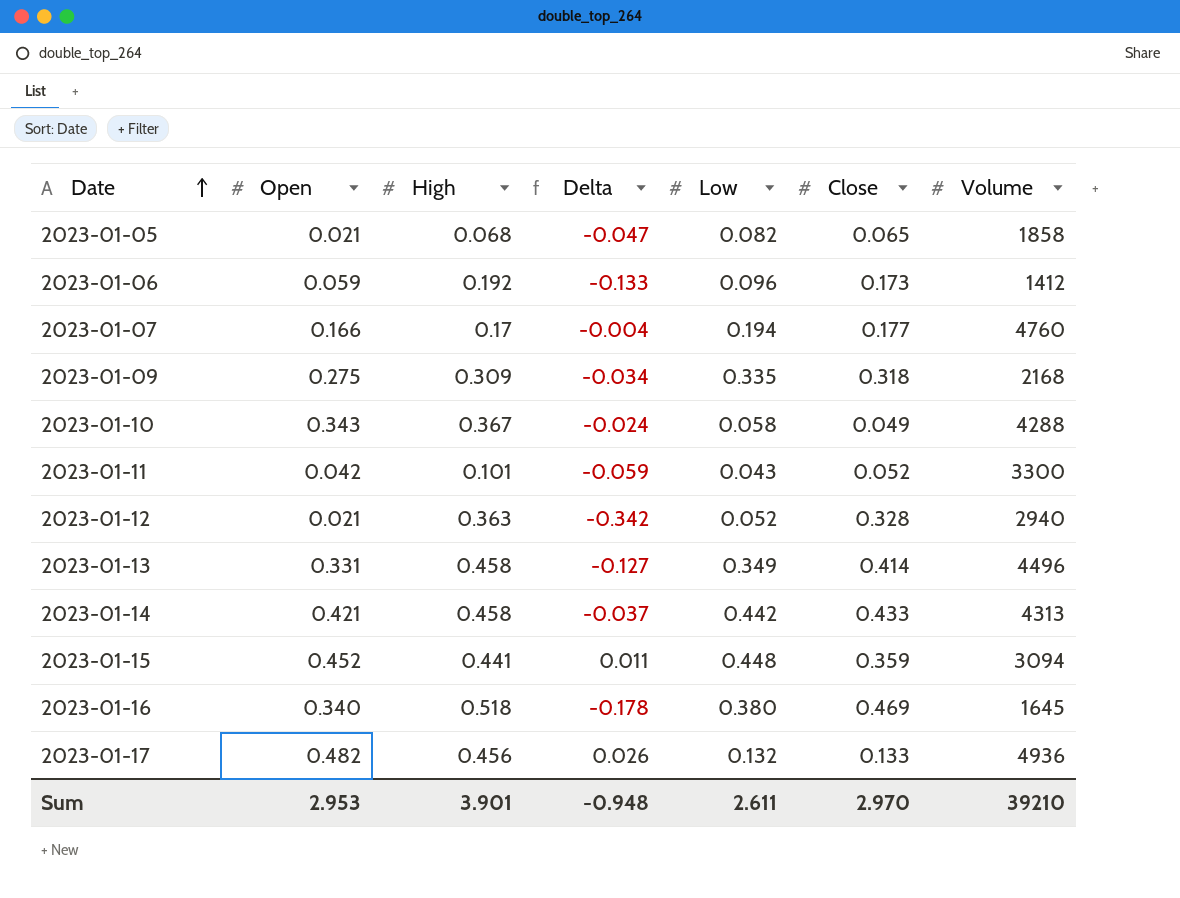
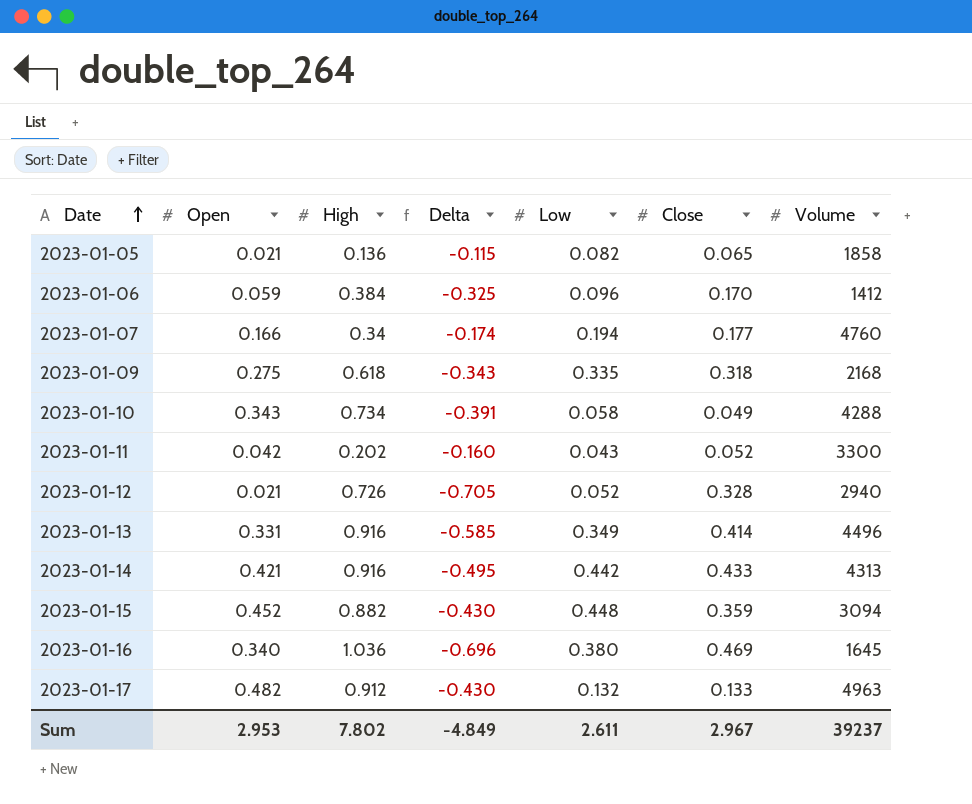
2023-01-05 | High: 0.068 -> 0.136
2023-01-05 | Delta: -0.047 -> -0.115
2023-01-06 | High: 0.192 -> 0.384
2023-01-06 | Delta: -0.133 -> -0.325
2023-01-06 | Close: 0.173 -> 0.170
2023-01-07 | High: 0.17 -> 0.34
2023-01-07 | Delta: -0.004 -> -0.174
2023-01-09 | High: 0.309 -> 0.618
2023-01-09 | Delta: -0.034 -> -0.343
2023-01-10 | High: 0.367 -> 0.734
2023-01-10 | Delta: -0.024 -> -0.391
2023-01-11 | High: 0.101 -> 0.202
2023-01-11 | Delta: -0.059 -> -0.160
2023-01-12 | High: 0.363 -> 0.726
2023-01-12 | Delta: -0.342 -> -0.705
2023-01-13 | High: 0.458 -> 0.916
2023-01-13 | Delta: -0.127 -> -0.585
2023-01-14 | High: 0.458 -> 0.916
2023-01-14 | Delta: -0.037 -> -0.495
2023-01-15 | High: 0.441 -> 0.882
2023-01-15 | Delta: 0.011 -> -0.430
2023-01-16 | High: 0.518 -> 1.036
2023-01-16 | Delta: -0.178 -> -0.696
2023-01-17 | High: 0.456 -> 0.912
2023-01-17 | Delta: 0.026 -> -0.430
2023-01-17 | Volume: 4936 -> 4963
Sum | High: 3.901 -> 7.802
Sum | Delta: -0.948 -> -4.849
Sum | Close: 2.970 -> 2.967
Sum | Volume: 39210 -> 39237

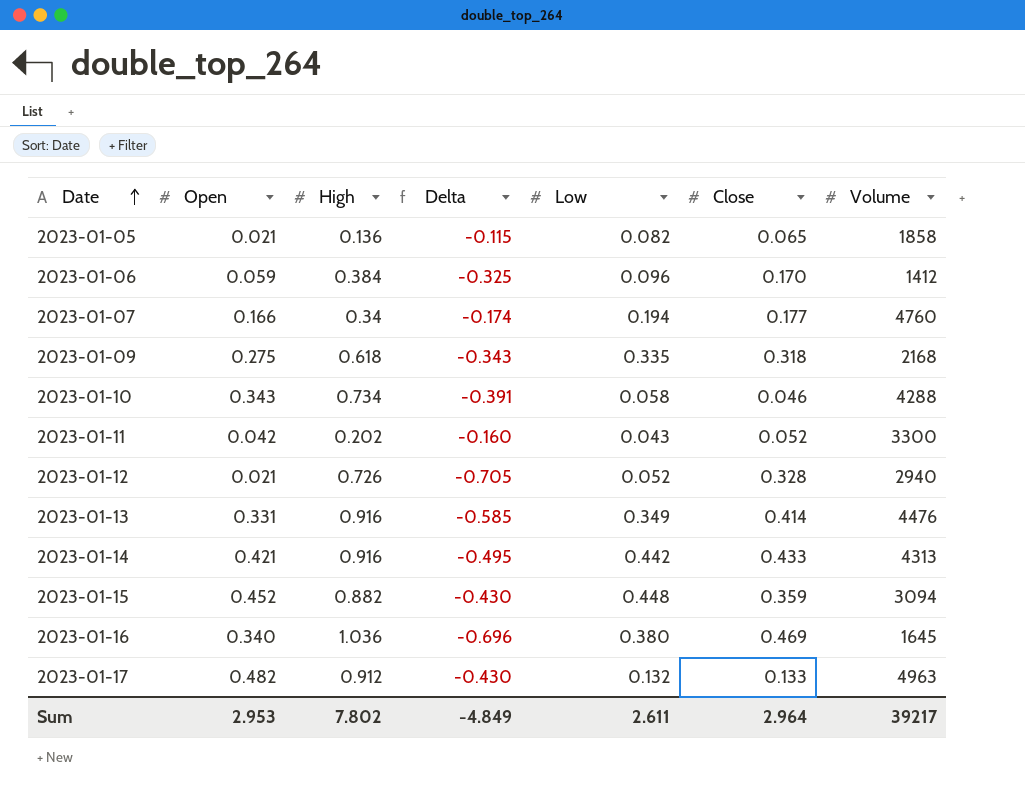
2023-01-10 | Close: 0.049 -> 0.046
2023-01-13 | Volume: 4496 -> 4476
Sum | Close: 2.967 -> 2.964
Sum | Volume: 39237 -> 39217

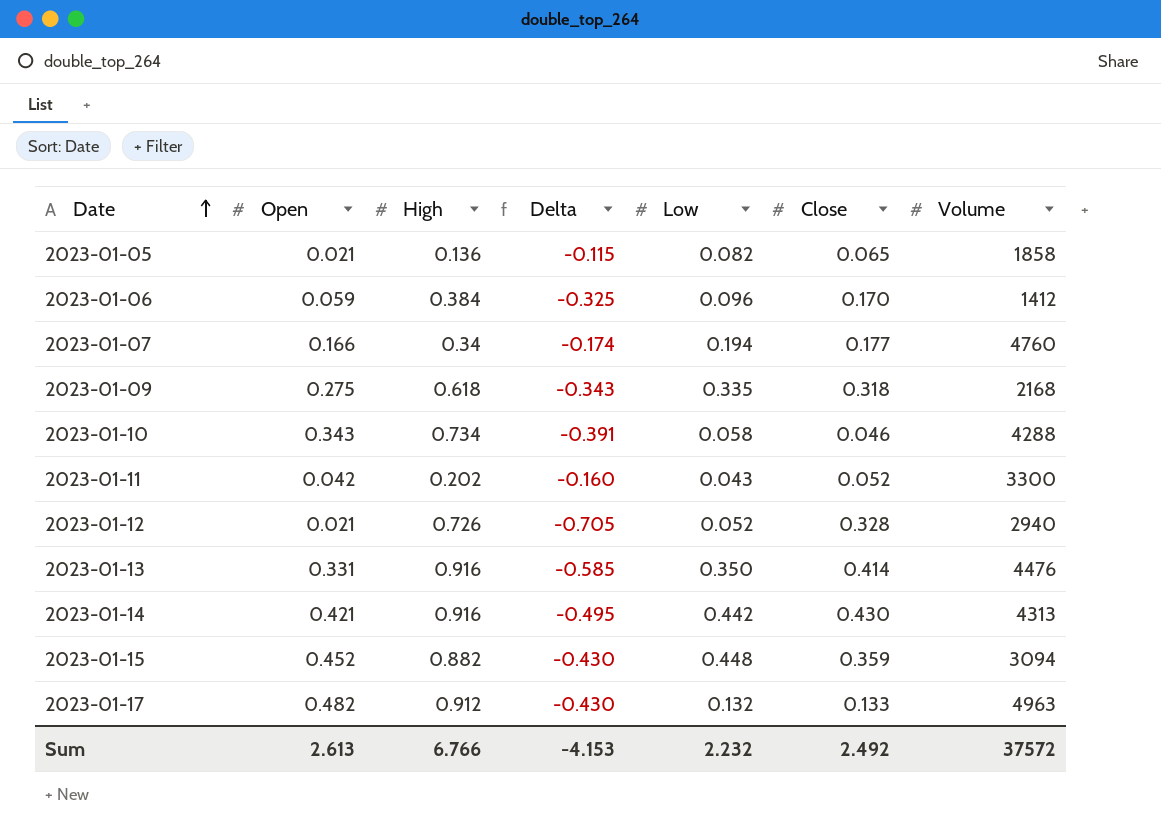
row 2023-01-16: 0.340 | 1.036 | -0.696 | 0.380 | 0.469 | 1645 -> none
2023-01-13 | Low: 0.349 -> 0.350
2023-01-14 | Close: 0.433 -> 0.430
Sum | Open: 2.953 -> 2.613
Sum | High: 7.802 -> 6.766
Sum | Delta: -4.849 -> -4.153
Sum | Low: 2.611 -> 2.232
Sum | Close: 2.964 -> 2.492
Sum | Volume: 39217 -> 37572

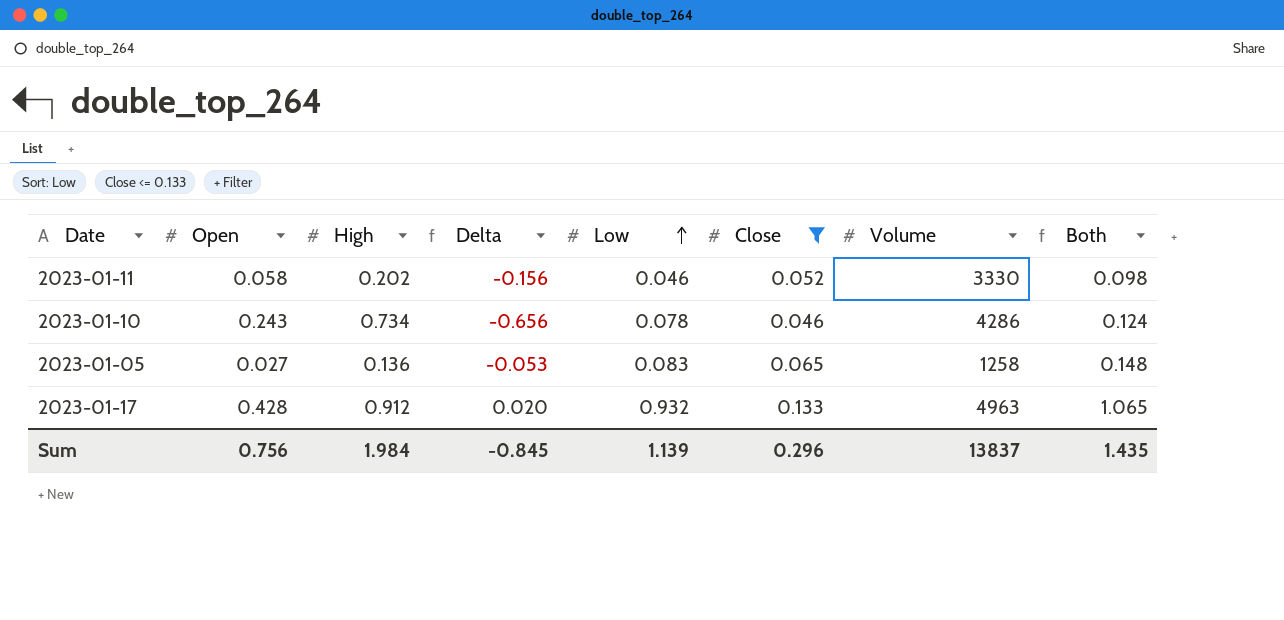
filter: none -> Close <= 0.133
row order: Date ascending -> Low ascending
column Delta | formula: [Open] - [High] -> [Low] - [High]
column Both | formula: none -> [Low] + [Close]
2023-01-11 | Open: 0.042 -> 0.058
2023-01-11 | Low: 0.043 -> 0.046
2023-01-11 | Volume: 3300 -> 3330
2023-01-10 | Open: 0.343 -> 0.243
2023-01-10 | Low: 0.058 -> 0.078
2023-01-10 | Volume: 4288 -> 4286
2023-01-05 | Open: 0.021 -> 0.027
2023-01-05 | Low: 0.082 -> 0.083
2023-01-05 | Volume: 1858 -> 1258
2023-01-17 | Open: 0.482 -> 0.428
2023-01-17 | Low: 0.132 -> 0.932
Sum | Open: 2.613 -> 0.756
Sum | High: 6.766 -> 1.984
Sum | Delta: -4.153 -> -0.845
Sum | Low: 2.232 -> 1.139
Sum | Close: 2.492 -> 0.296
Sum | Volume: 37572 -> 13837

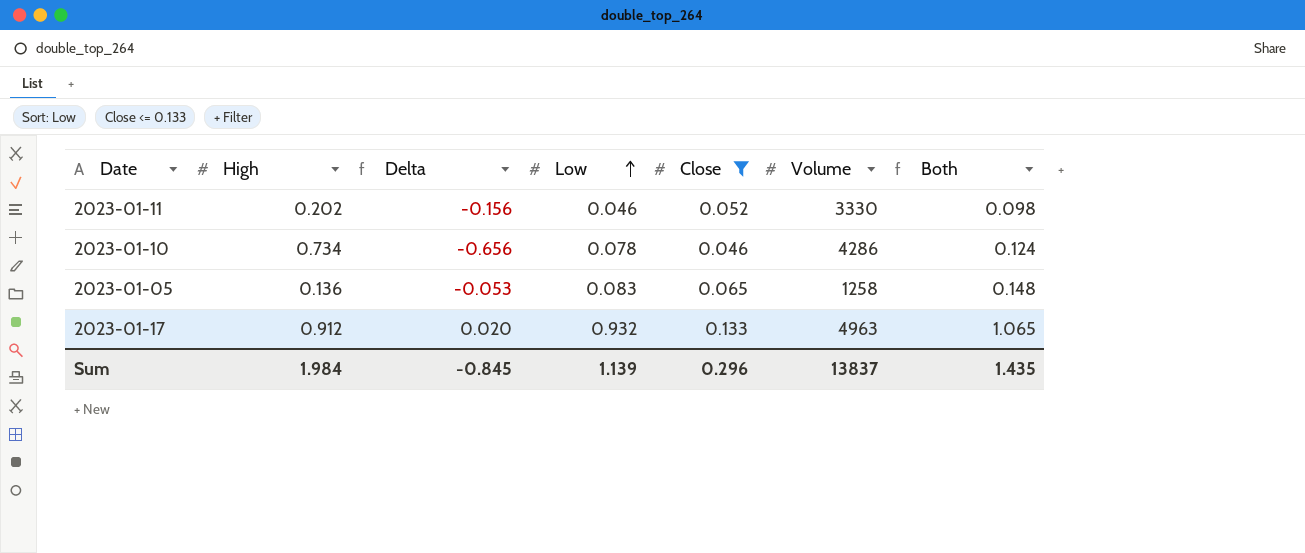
column Open | position: 2 -> none

